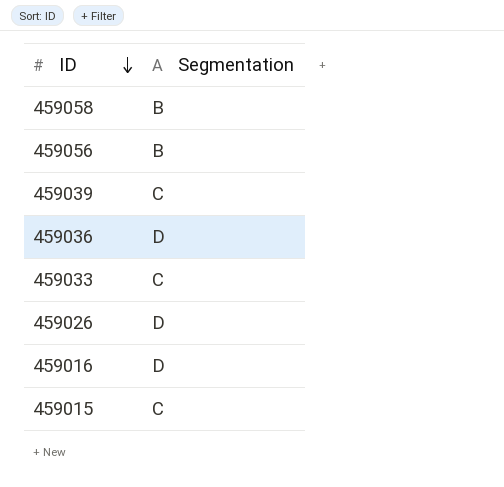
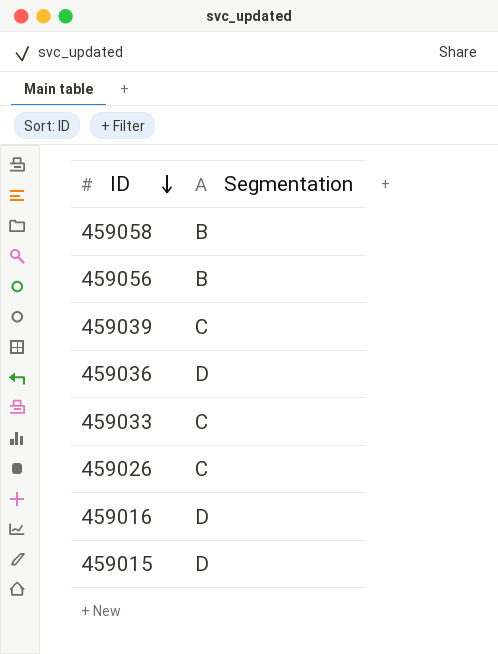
459026 | Segmentation: D -> C
459015 | Segmentation: C -> D

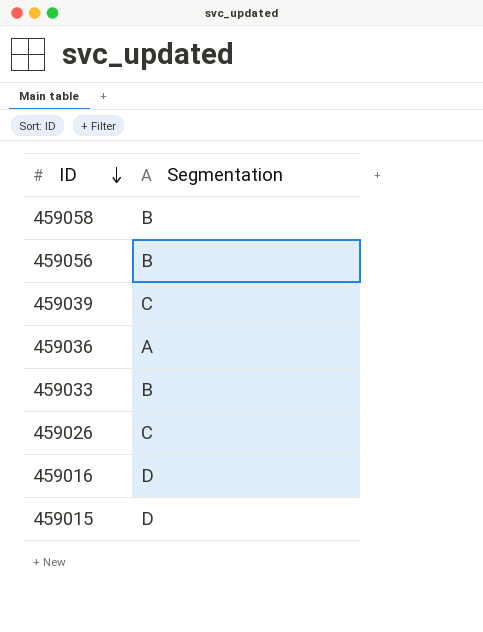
459036 | Segmentation: D -> A
459033 | Segmentation: C -> B

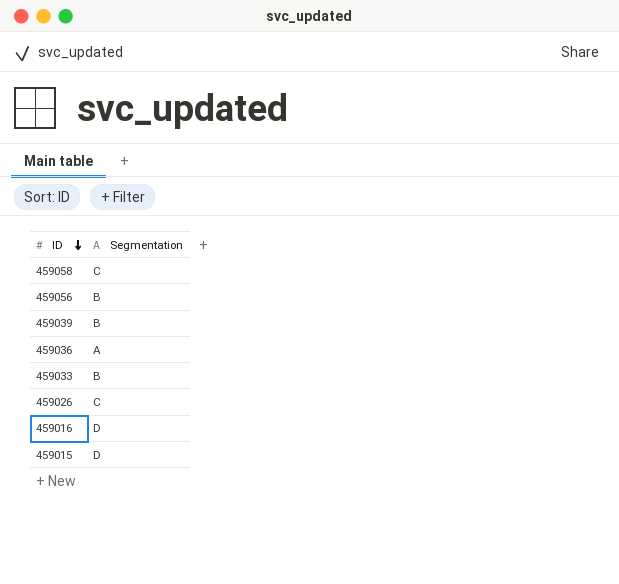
459058 | Segmentation: B -> C
459039 | Segmentation: C -> B

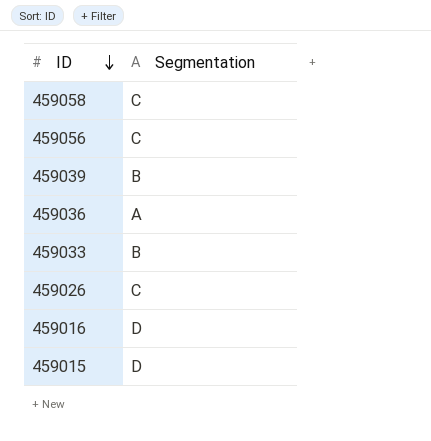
459056 | Segmentation: B -> C

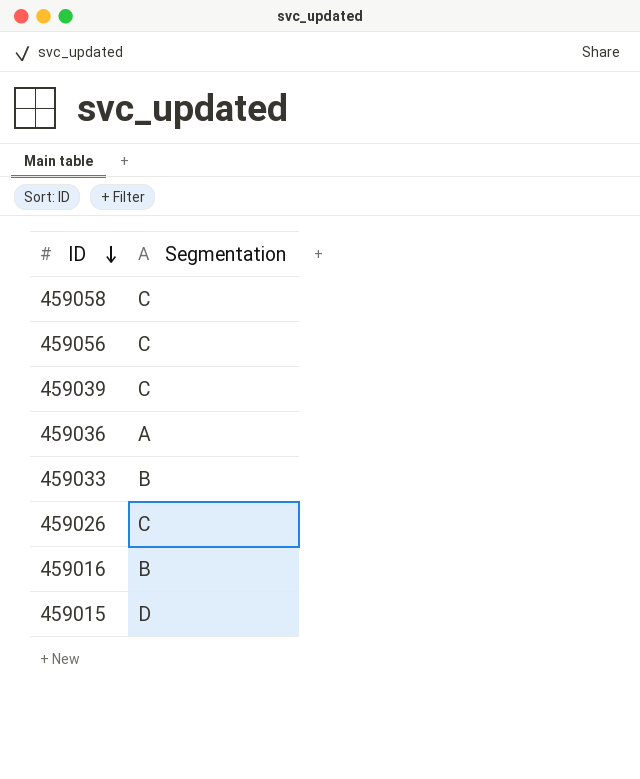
459039 | Segmentation: B -> C
459016 | Segmentation: D -> B

